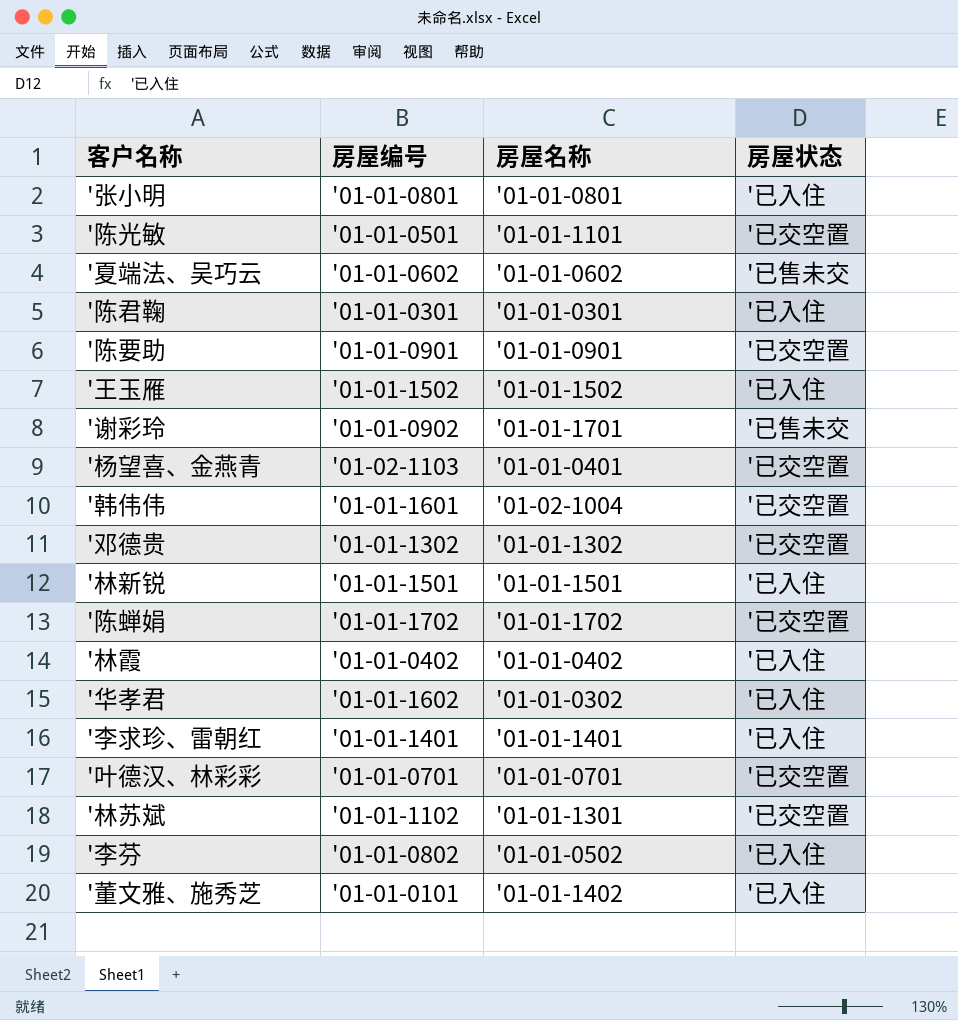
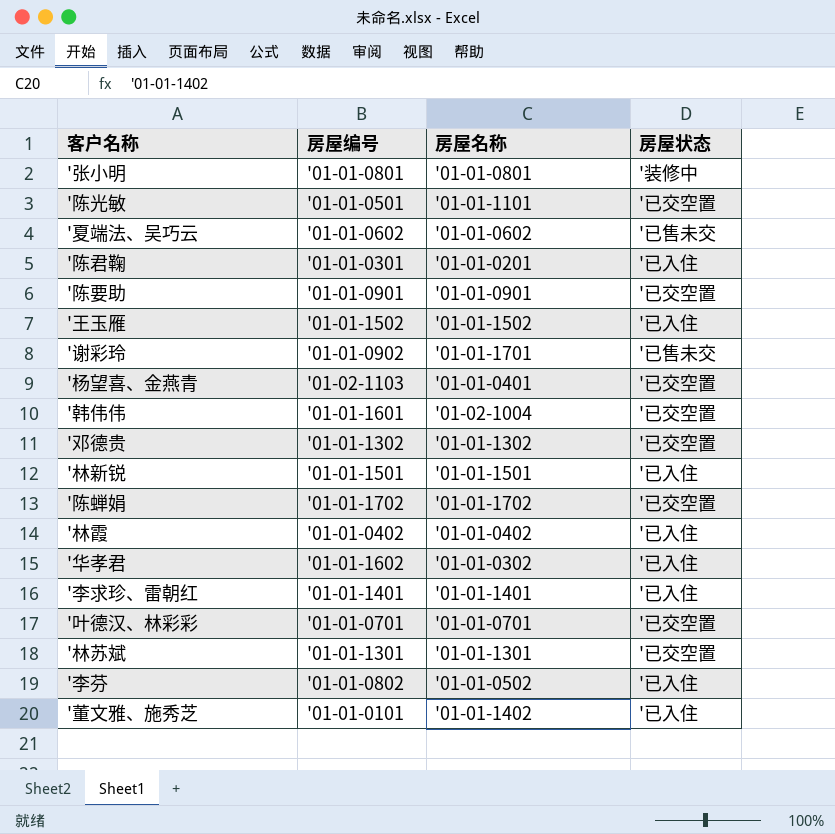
'张小明 | 房屋状态: '已入住 -> '装修中
'陈君鞠 | 房屋名称: '01-01-0301 -> '01-01-0201
'林苏斌 | 房屋编号: '01-01-1102 -> '01-01-1301

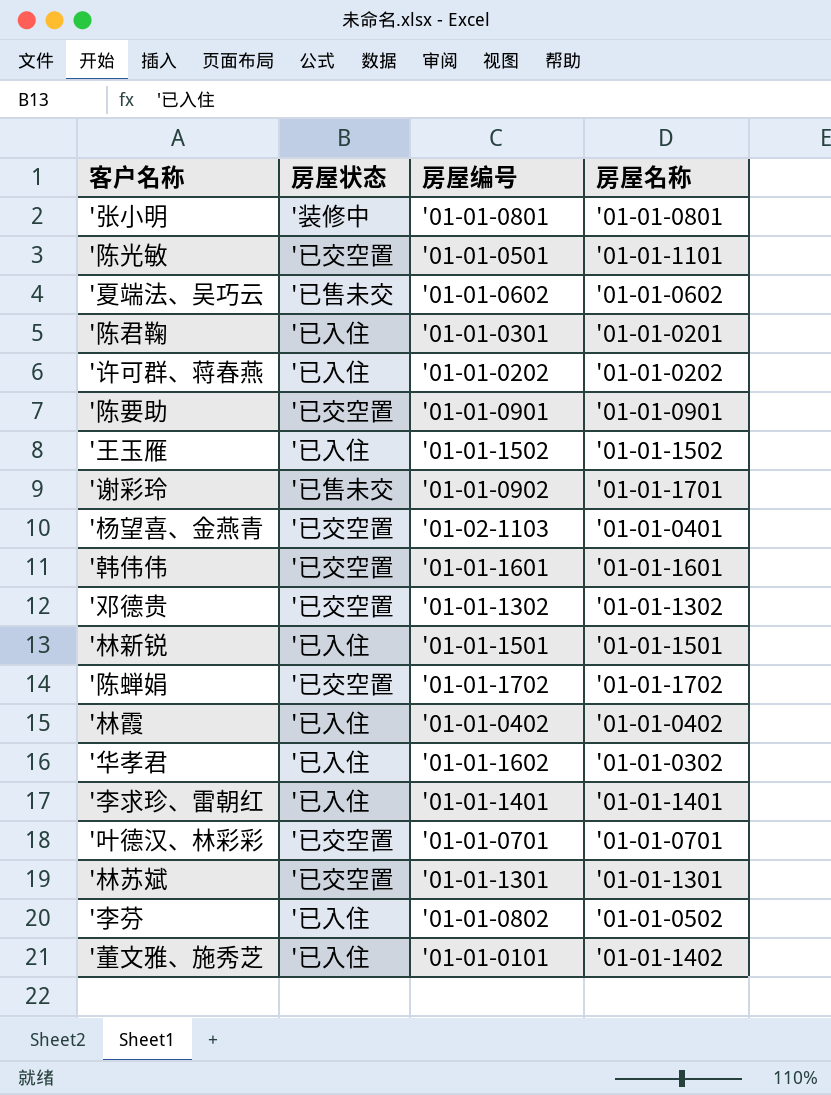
column 房屋状态 | position: 4 -> 2
row '许可群、蒋春燕: none -> '已入住 | '01-01-0202 | '01-01-0202
'韩伟伟 | 房屋名称: '01-02-1004 -> '01-01-1601

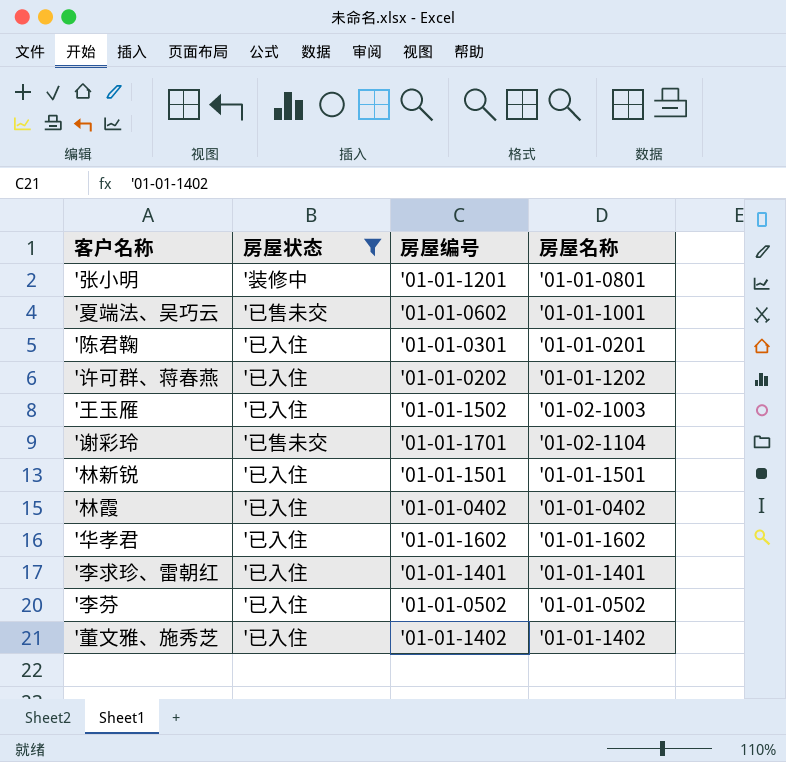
filter: none -> 房屋状态 != '已交空置
'张小明 | 房屋编号: '01-01-0801 -> '01-01-1201
'夏端法、吴巧云 | 房屋名称: '01-01-0602 -> '01-01-1001
'许可群、蒋春燕 | 房屋名称: '01-01-0202 -> '01-01-1202
'王玉雁 | 房屋名称: '01-01-1502 -> '01-02-1003
'谢彩玲 | 房屋编号: '01-01-0902 -> '01-01-1701
'谢彩玲 | 房屋名称: '01-01-1701 -> '01-02-1104
'华孝君 | 房屋名称: '01-01-0302 -> '01-01-1602
'李芬 | 房屋编号: '01-01-0802 -> '01-01-0502
'董文雅、施秀芝 | 房屋编号: '01-01-0101 -> '01-01-1402

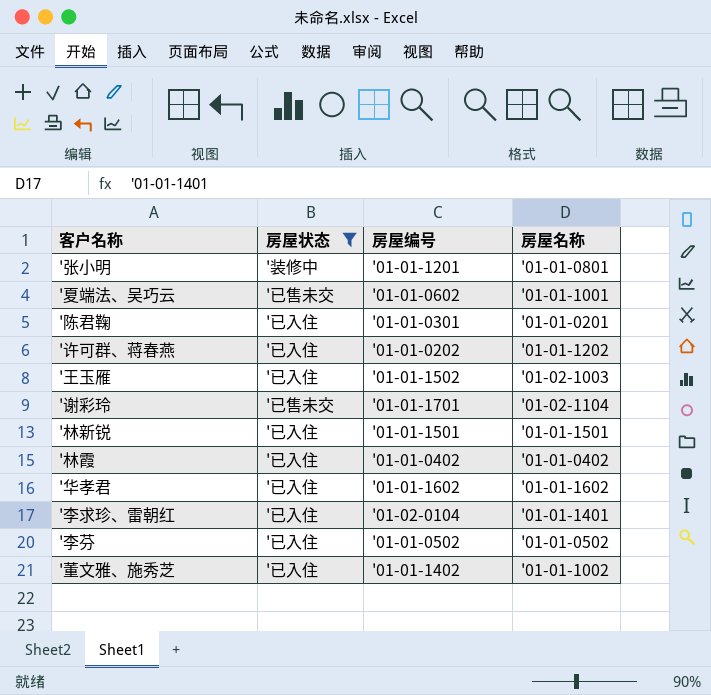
'李求珍、雷朝红 | 房屋编号: '01-01-1401 -> '01-02-0104
'董文雅、施秀芝 | 房屋名称: '01-01-1402 -> '01-01-1002

